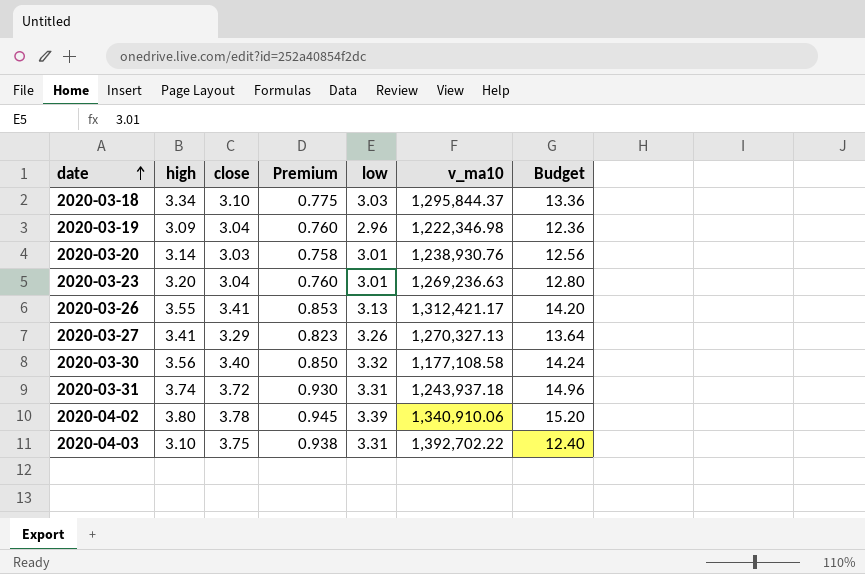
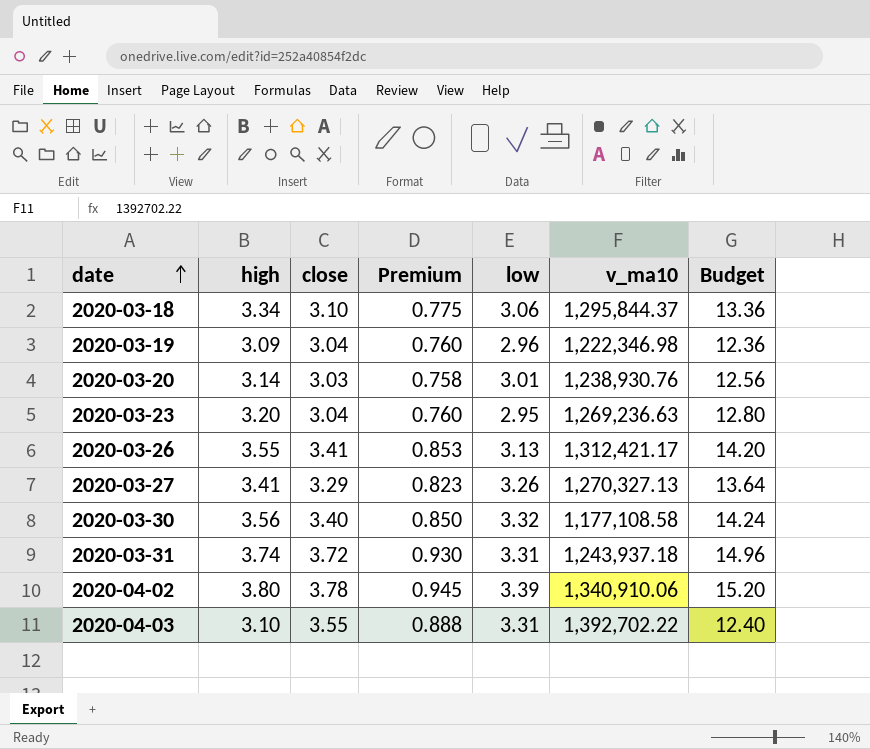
2020-03-18 | low: 3.03 -> 3.06
2020-03-23 | low: 3.01 -> 2.95
2020-04-03 | close: 3.75 -> 3.55
2020-04-03 | Premium: 0.938 -> 0.888

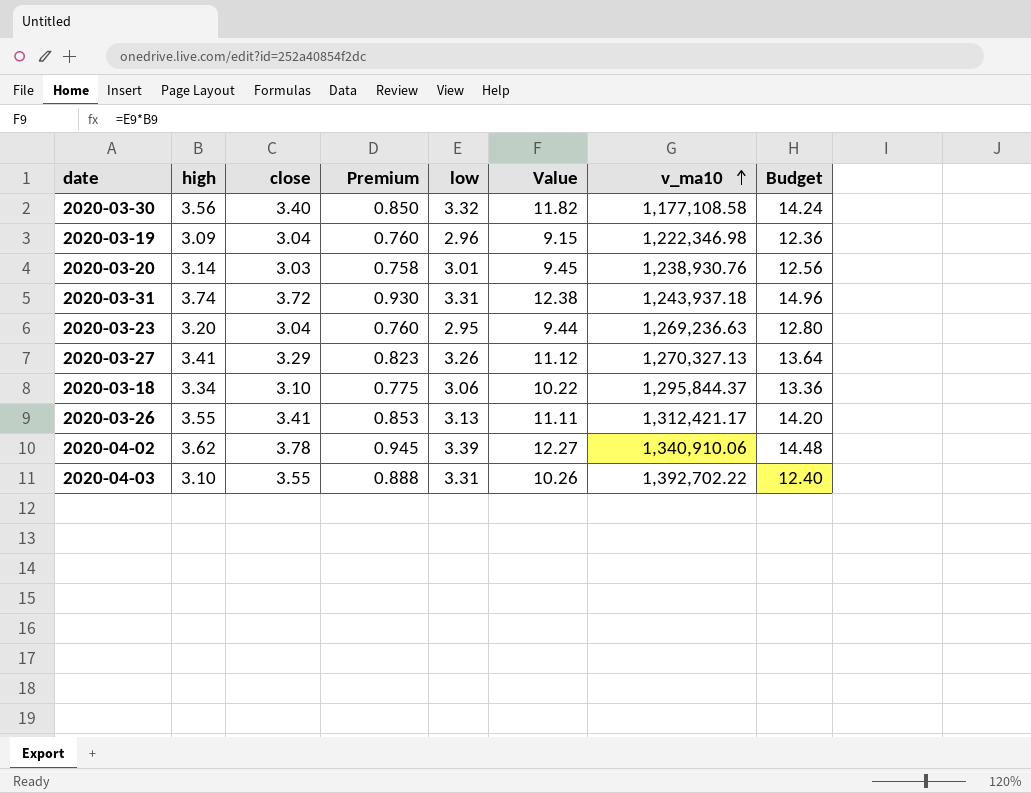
row order: date ascending -> v_ma10 ascending
column Value | formula: none -> [high] * [low]
2020-04-02 | high: 3.80 -> 3.62
2020-04-02 | Budget: 15.20 -> 14.48

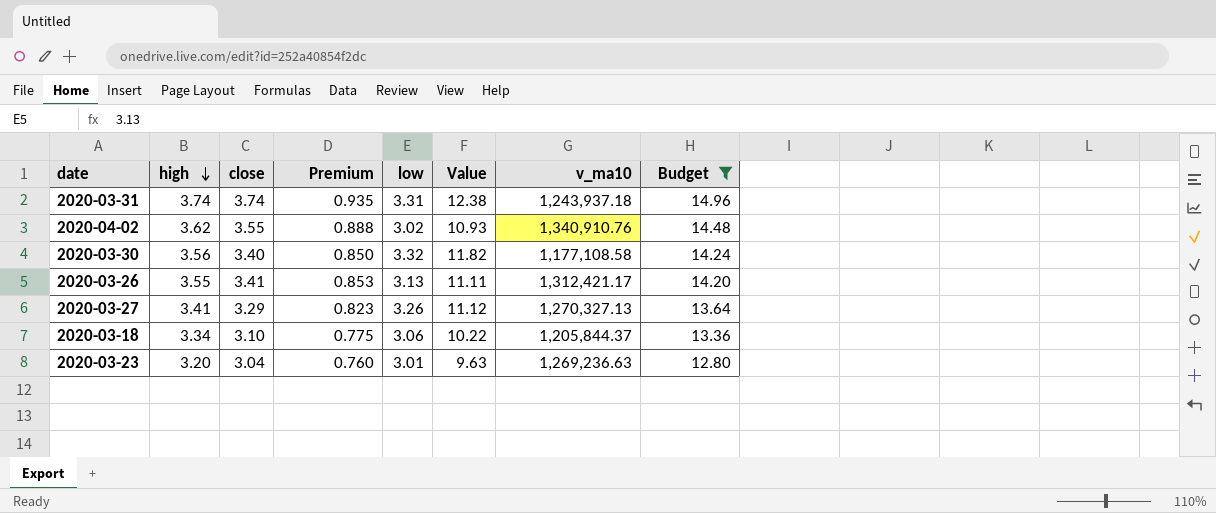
filter: none -> Budget >= 12.80
row order: v_ma10 ascending -> high descending
2020-03-31 | close: 3.72 -> 3.74
2020-03-31 | Premium: 0.930 -> 0.935
2020-04-02 | close: 3.78 -> 3.55
2020-04-02 | Premium: 0.945 -> 0.888
2020-04-02 | low: 3.39 -> 3.02
2020-04-02 | Value: 12.27 -> 10.93
2020-04-02 | v_ma10: 1,340,910.06 -> 1,340,910.76
2020-03-18 | v_ma10: 1,295,844.37 -> 1,205,844.37
2020-03-23 | low: 2.95 -> 3.01
2020-03-23 | Value: 9.44 -> 9.63

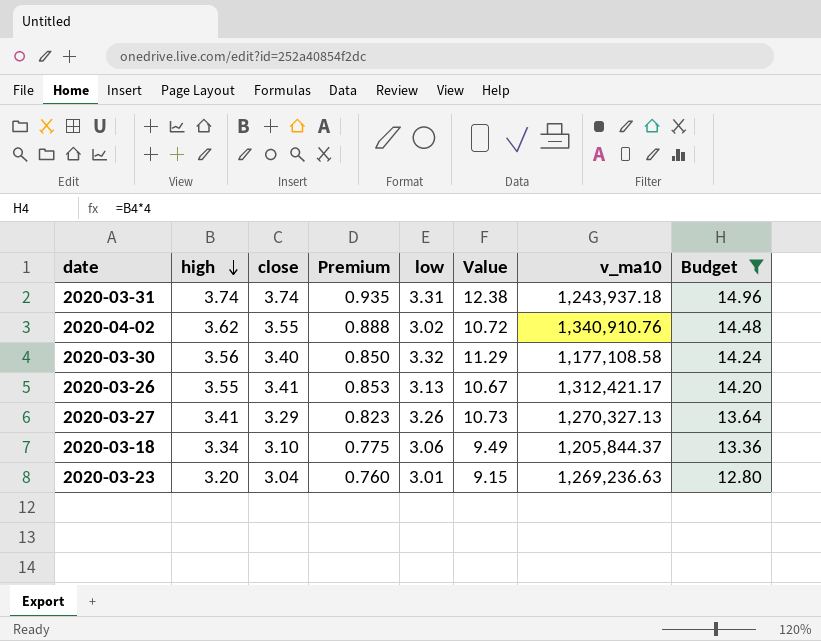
column Value | formula: [high] * [low] -> [close] * [low]

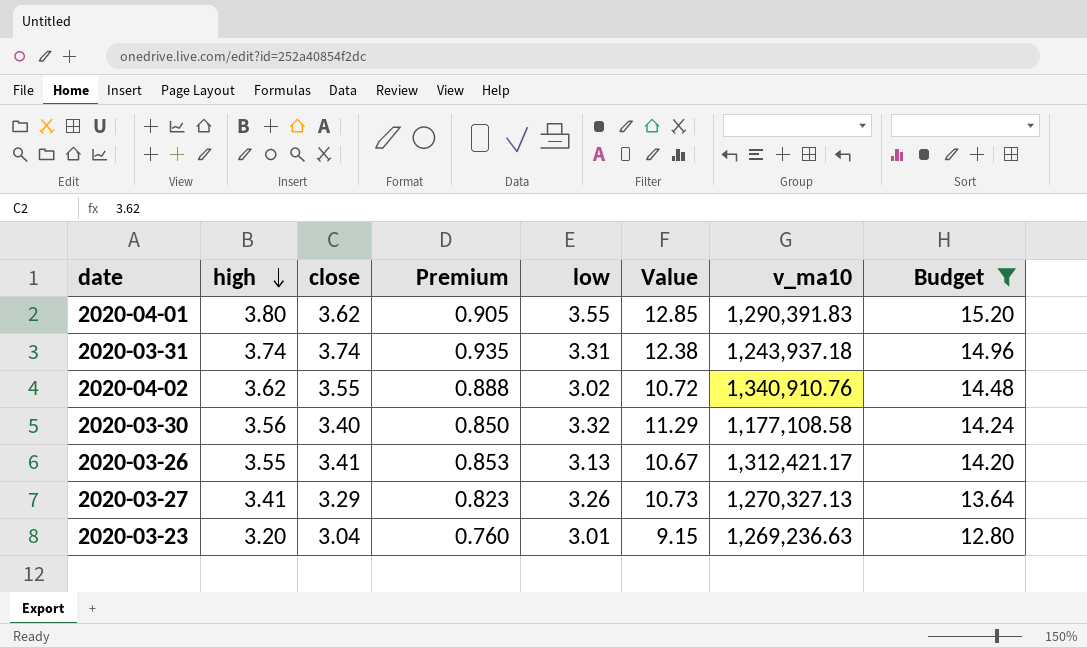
row 2020-03-18: 3.34 | 3.10 | 0.775 | 3.06 | 9.49 | 1,205,844.37 | 13.36 -> none
row 2020-04-01: none -> 3.80 | 3.62 | 0.905 | 3.55 | 12.85 | 1,290,391.83 | 15.20

